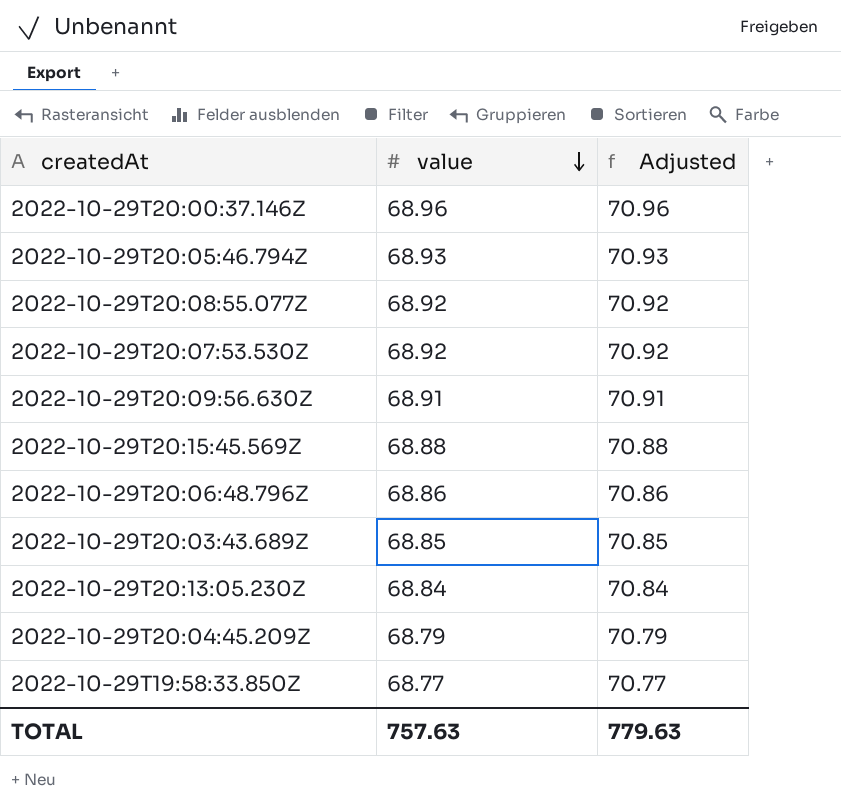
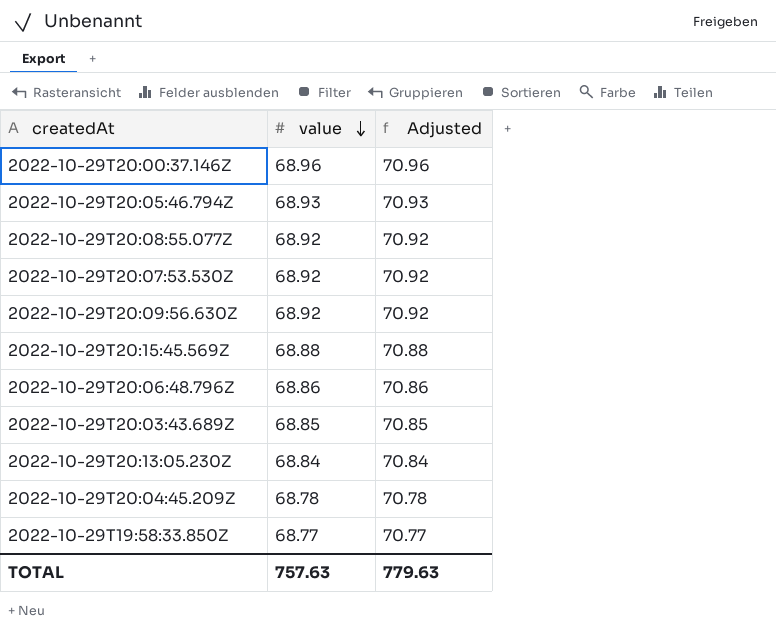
2022-10-29T20:09:56.630Z | value: 68.91 -> 68.92
2022-10-29T20:09:56.630Z | Adjusted: 70.91 -> 70.92
2022-10-29T20:04:45.209Z | value: 68.79 -> 68.78
2022-10-29T20:04:45.209Z | Adjusted: 70.79 -> 70.78

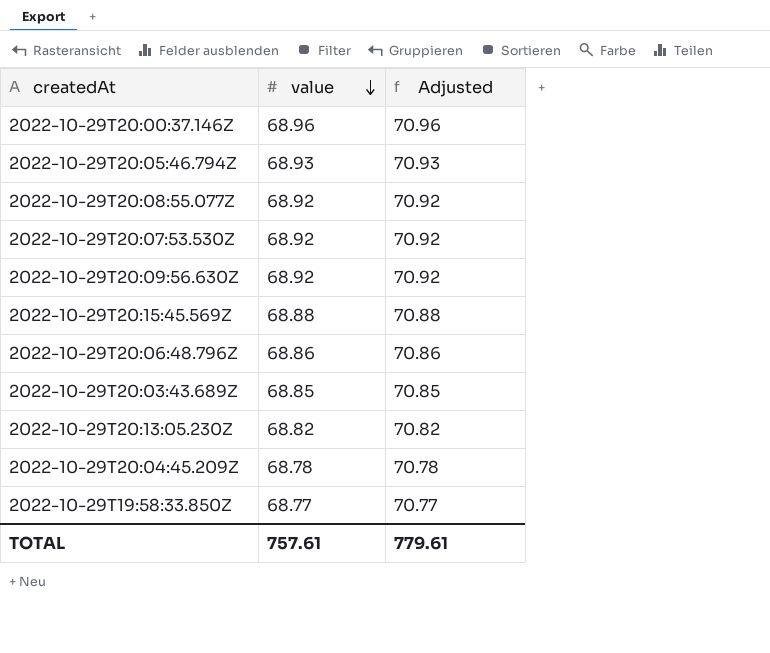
2022-10-29T20:13:05.230Z | value: 68.84 -> 68.82
2022-10-29T20:13:05.230Z | Adjusted: 70.84 -> 70.82
TOTAL | value: 757.63 -> 757.61
TOTAL | Adjusted: 779.63 -> 779.61

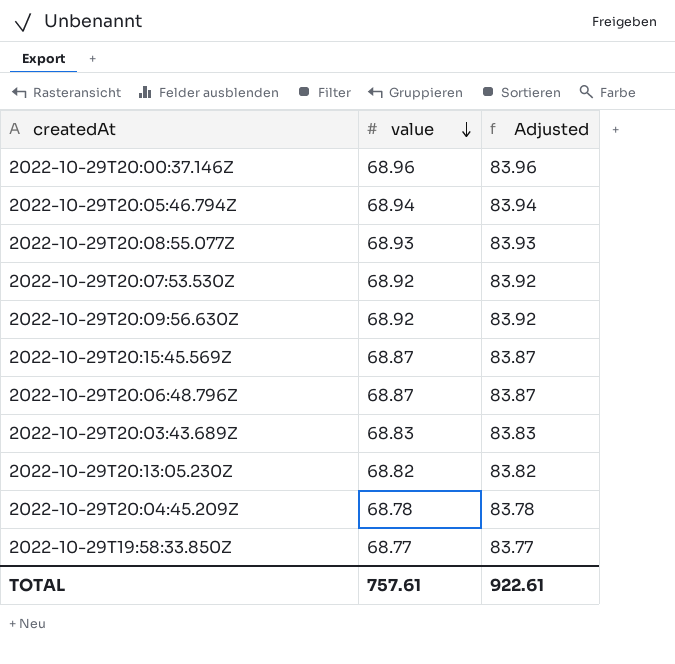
column Adjusted | formula: [value] + 2 -> [value] + 15
2022-10-29T20:05:46.794Z | value: 68.93 -> 68.94
2022-10-29T20:08:55.077Z | value: 68.92 -> 68.93
2022-10-29T20:15:45.569Z | value: 68.88 -> 68.87
2022-10-29T20:06:48.796Z | value: 68.86 -> 68.87
2022-10-29T20:03:43.689Z | value: 68.85 -> 68.83
TOTAL | Adjusted: 779.61 -> 922.61

